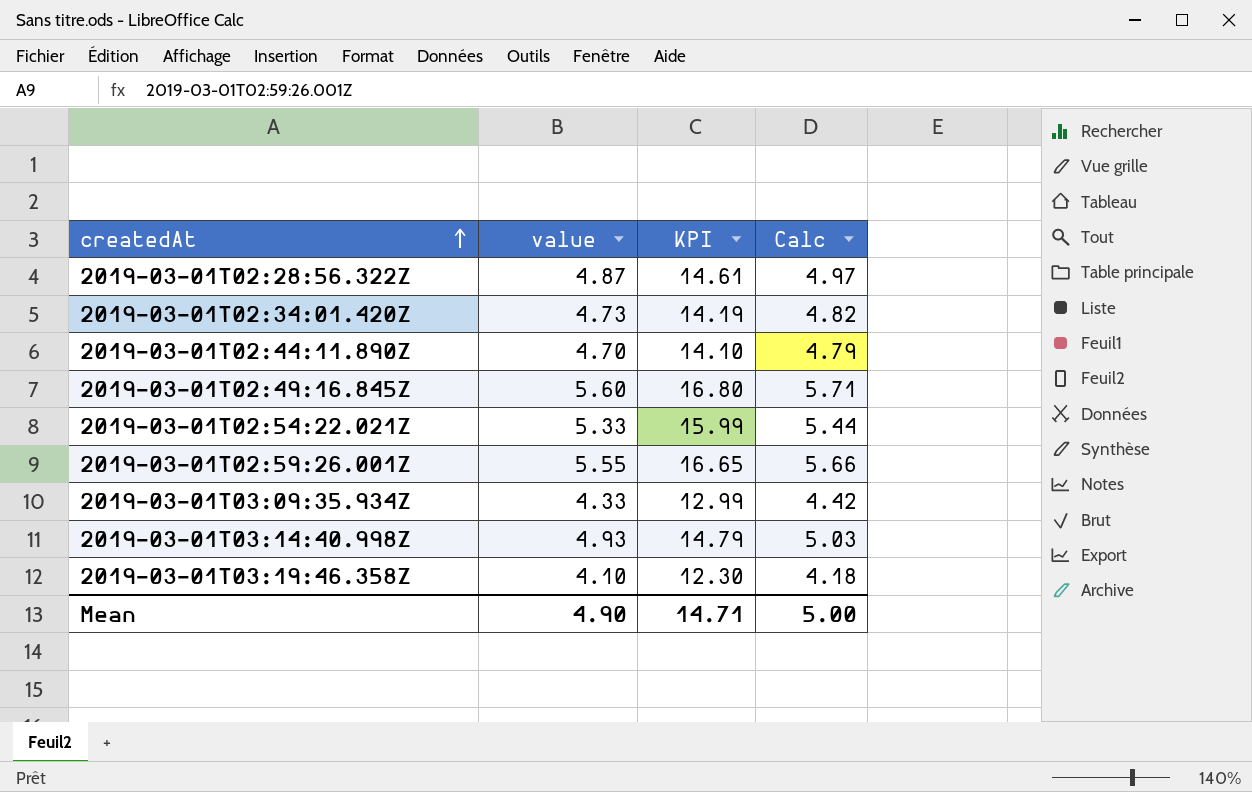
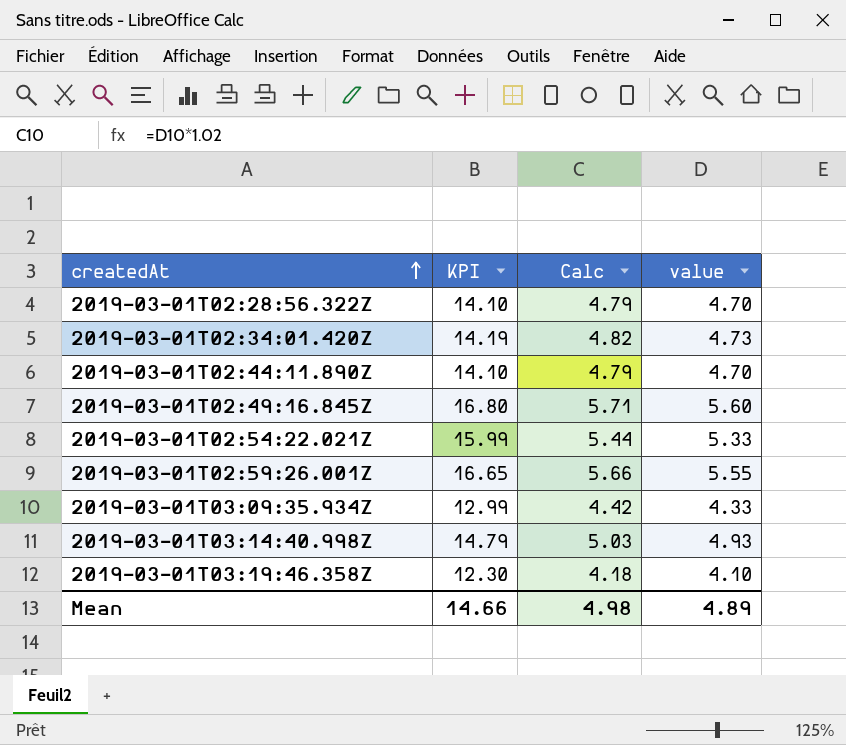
column value | position: 2 -> 4
2019-03-01T02:28:56.322Z | KPI: 14.61 -> 14.10
2019-03-01T02:28:56.322Z | Calc: 4.97 -> 4.79
2019-03-01T02:28:56.322Z | value: 4.87 -> 4.70
Mean | KPI: 14.71 -> 14.66
Mean | Calc: 5.00 -> 4.98
Mean | value: 4.90 -> 4.89

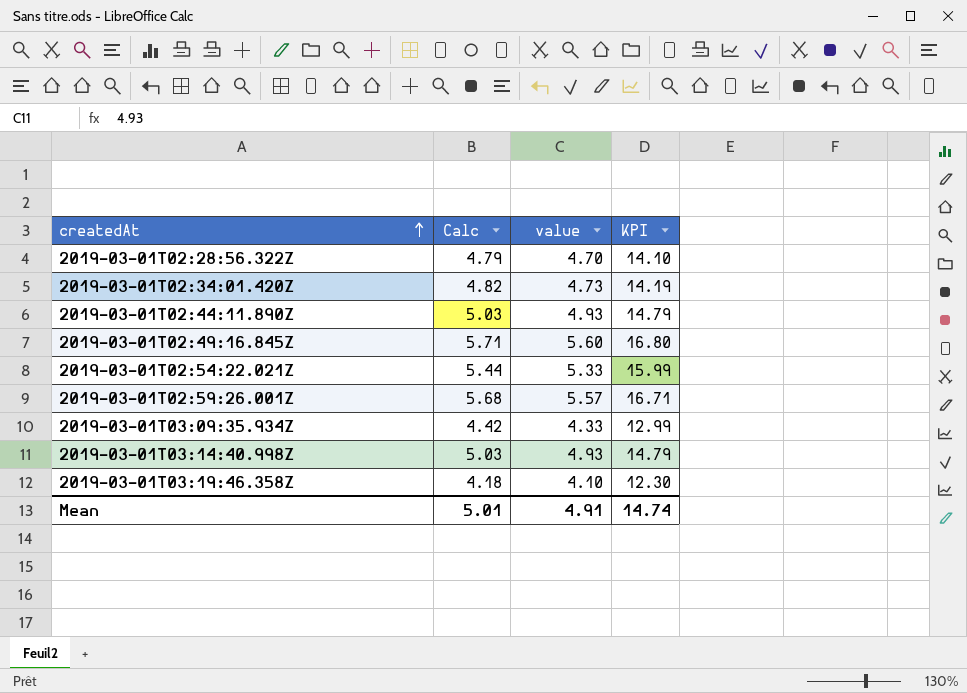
column KPI | position: 2 -> 4
2019-03-01T02:44:11.890Z | Calc: 4.79 -> 5.03
2019-03-01T02:44:11.890Z | value: 4.70 -> 4.93
2019-03-01T02:44:11.890Z | KPI: 14.10 -> 14.79
2019-03-01T02:59:26.001Z | Calc: 5.66 -> 5.68
2019-03-01T02:59:26.001Z | value: 5.55 -> 5.57
2019-03-01T02:59:26.001Z | KPI: 16.65 -> 16.71
Mean | Calc: 4.98 -> 5.01
Mean | value: 4.89 -> 4.91
Mean | KPI: 14.66 -> 14.74

